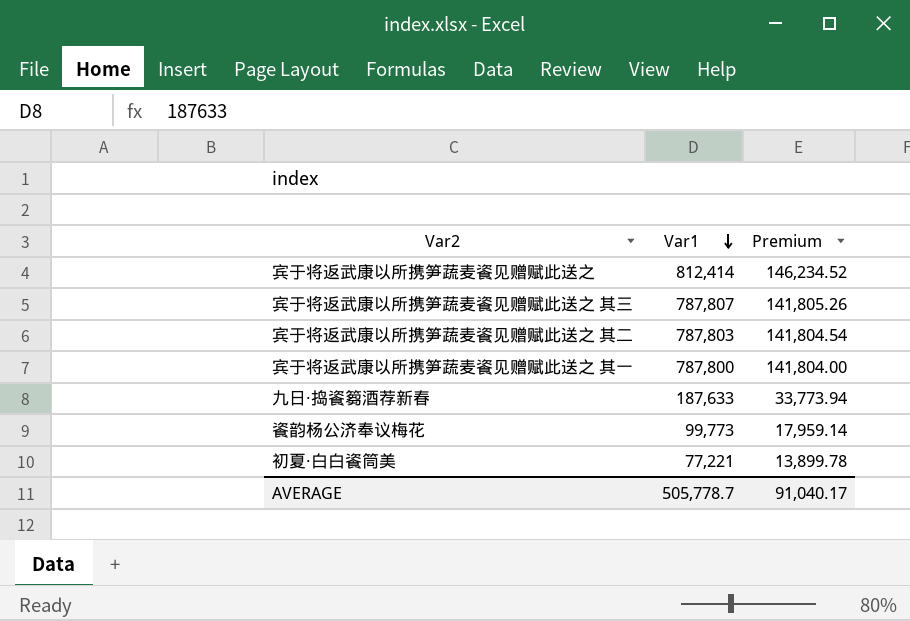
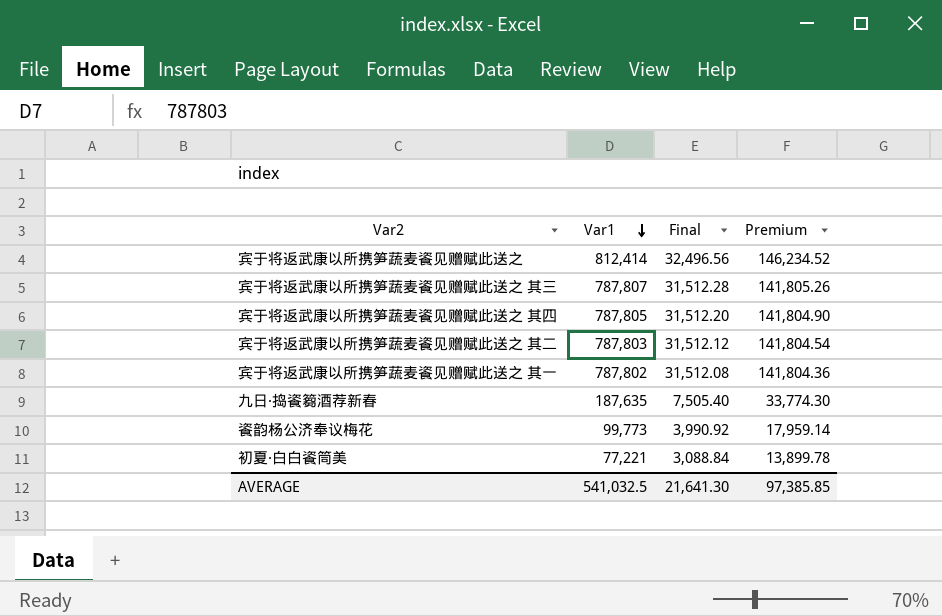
column Final | formula: none -> [Var1] * 0.04
row 宾于将返武康以所携笋蔬麦餈见赠赋此送之 其四: none -> 787,805 | 31,512.20 | 141,804.90
宾于将返武康以所携笋蔬麦餈见赠赋此送之 其一 | Var1: 787,800 -> 787,802
宾于将返武康以所携笋蔬麦餈见赠赋此送之 其一 | Premium: 141,804.00 -> 141,804.36
九日·捣餈篘酒荐新春 | Var1: 187,633 -> 187,635
九日·捣餈篘酒荐新春 | Premium: 33,773.94 -> 33,774.30
AVERAGE | Var1: 505,778.7 -> 541,032.5
AVERAGE | Premium: 91,040.17 -> 97,385.85

